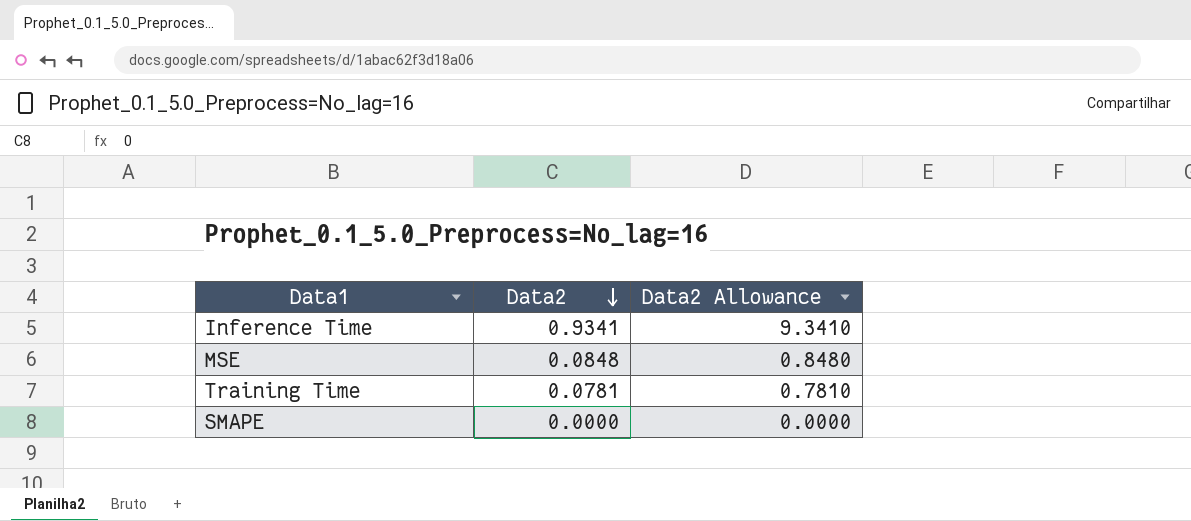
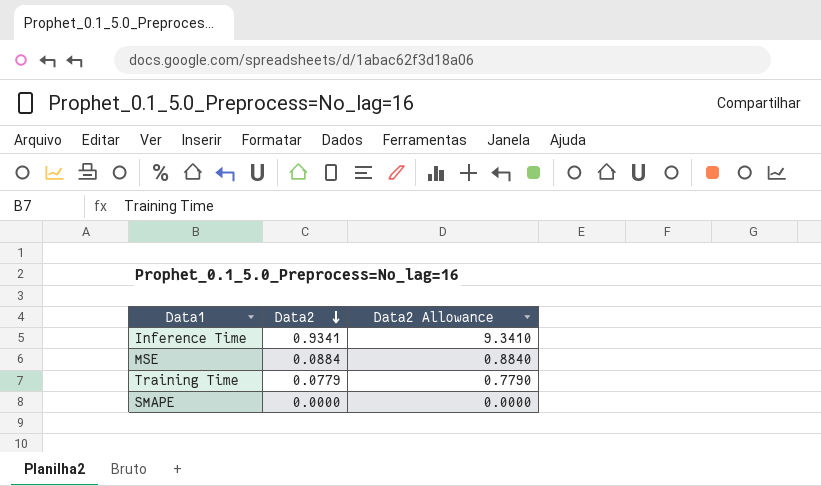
MSE | Data2: 0.0848 -> 0.0884
MSE | Data2 Allowance: 0.8480 -> 0.8840
Training Time | Data2: 0.0781 -> 0.0779
Training Time | Data2 Allowance: 0.7810 -> 0.7790

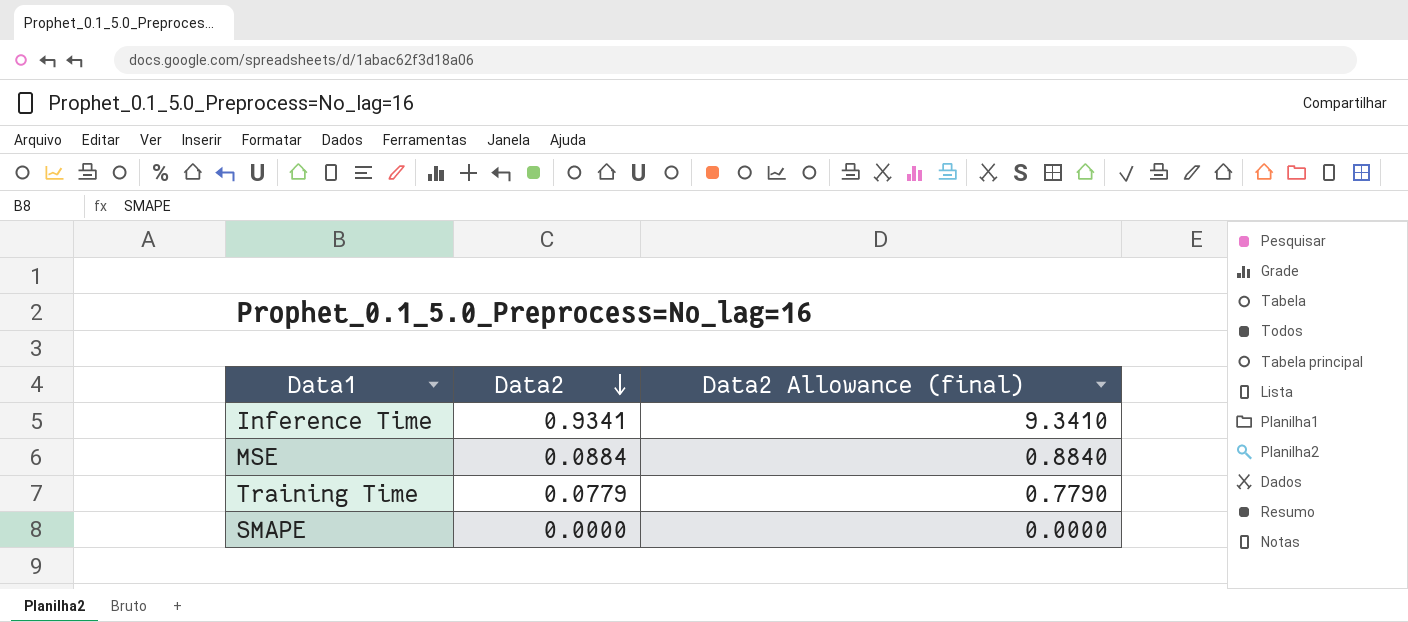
column name: Data2 Allowance -> Data2 Allowance (final)

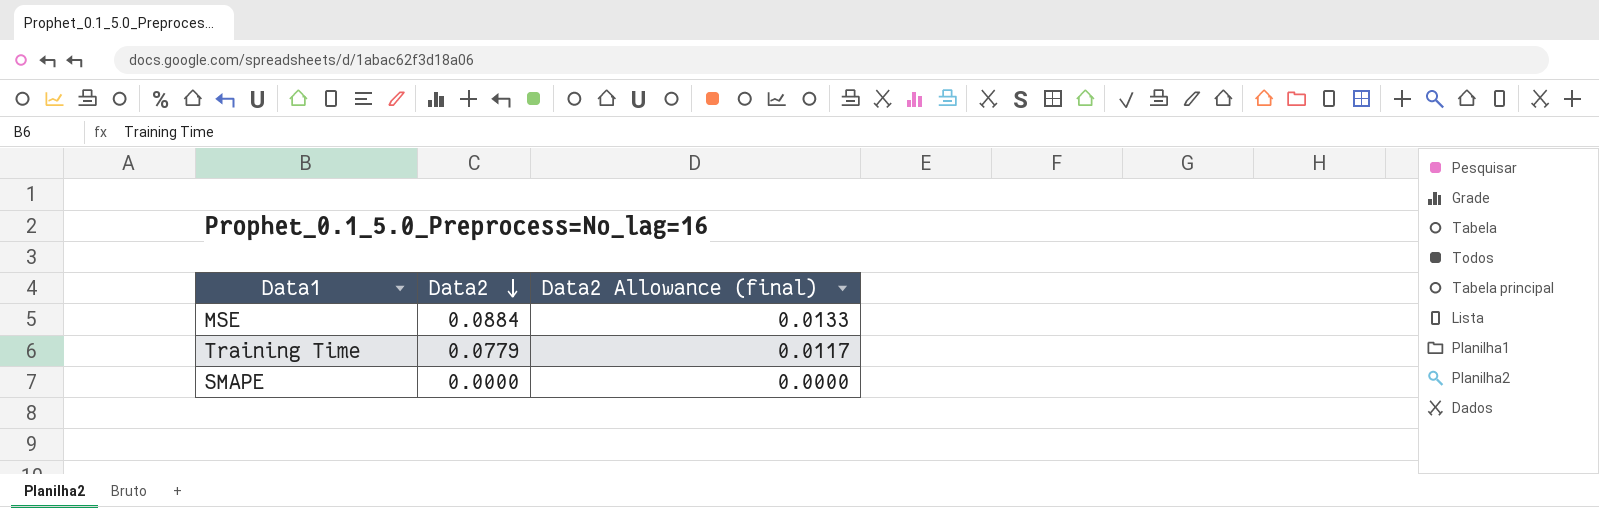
column Data2 Allowance (final) | formula: [Data2] * 10 -> [Data2] * 0.15
row Inference Time: 0.9341 | 9.3410 -> none

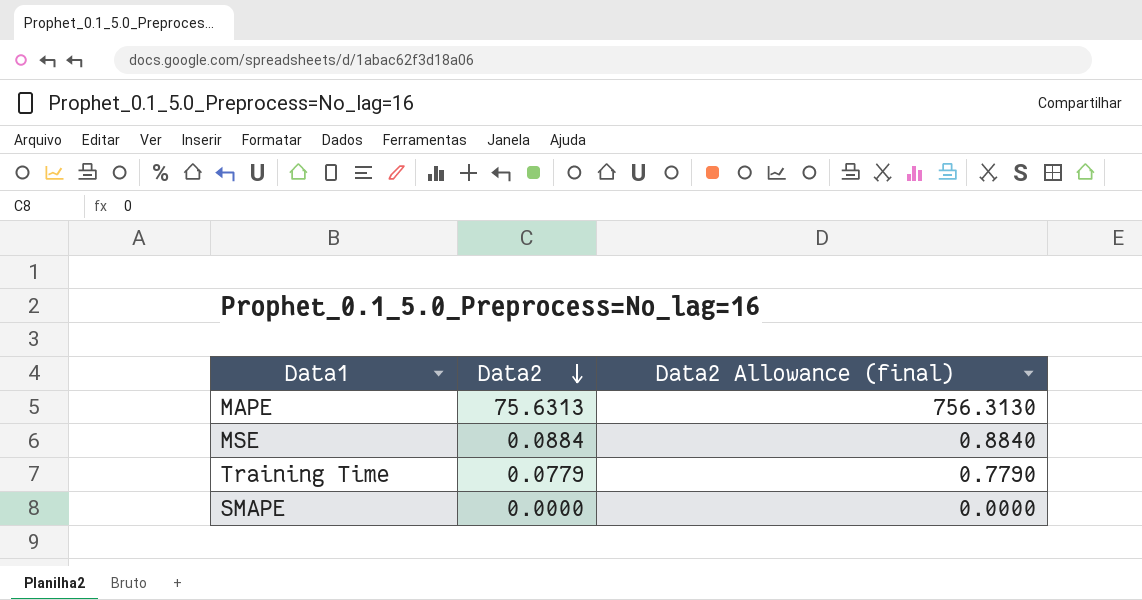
column Data2 Allowance (final) | formula: [Data2] * 0.15 -> [Data2] * 10
row MAPE: none -> 75.6313 | 756.3130

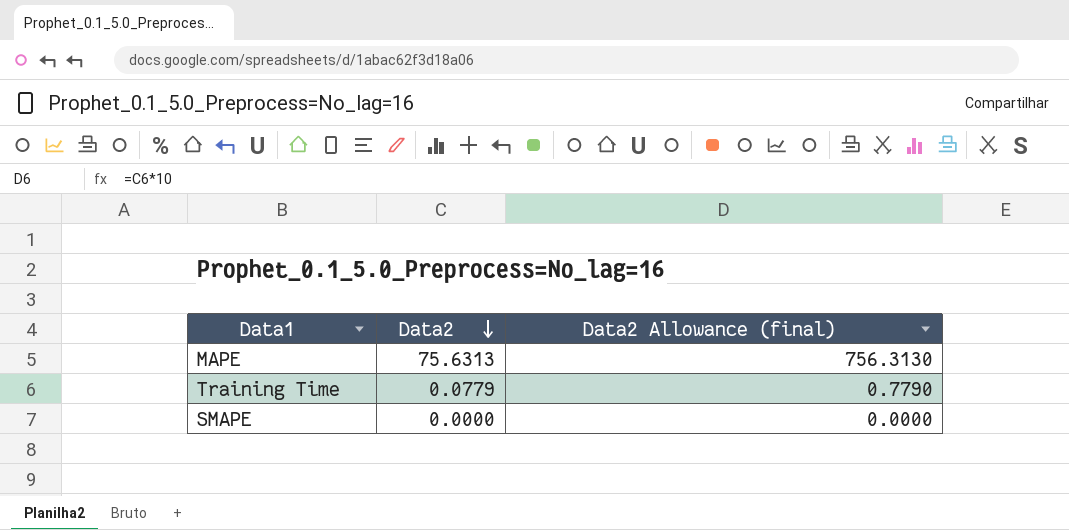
row MSE: 0.0884 | 0.8840 -> none

